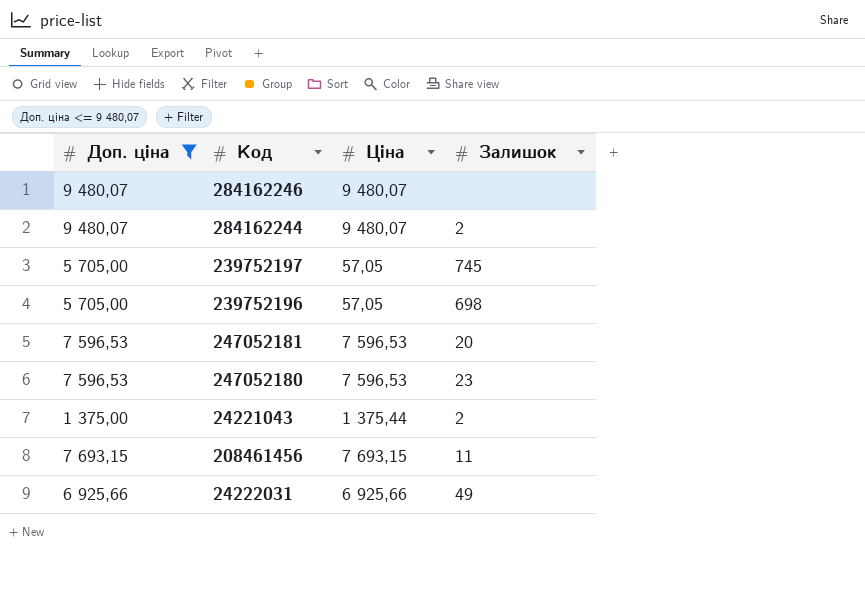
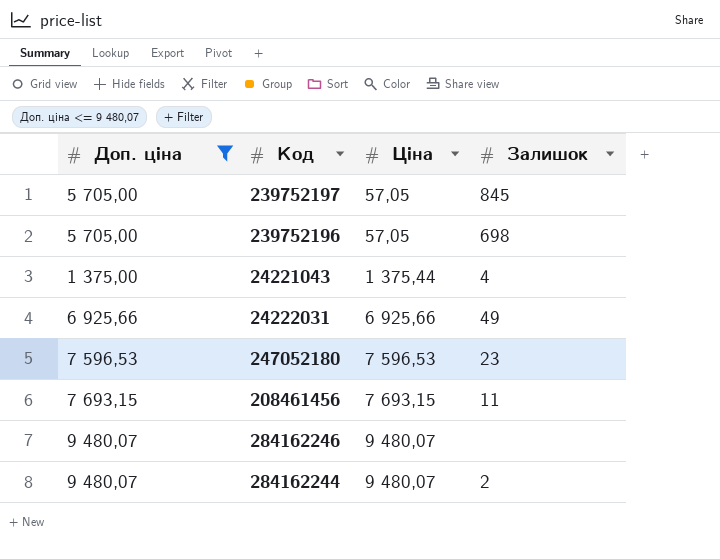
row order: none -> Ціна ascending
row 247052181: 7 596,53 | 7 596,53 | 20 -> none
239752197 | Залишок: 745 -> 845
24221043 | Залишок: 2 -> 4

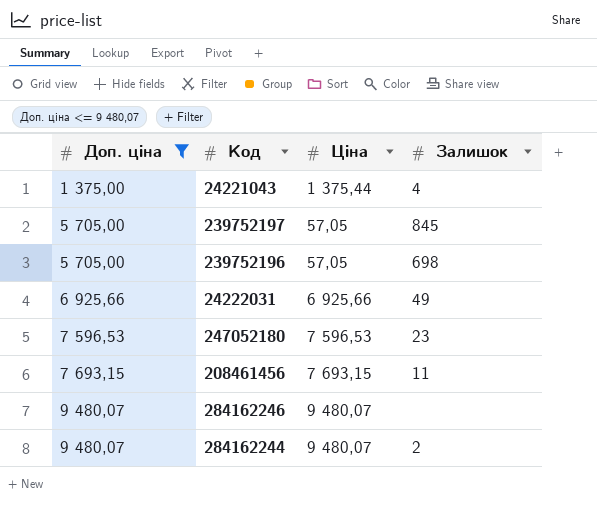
row order: Ціна ascending -> Доп. ціна ascending

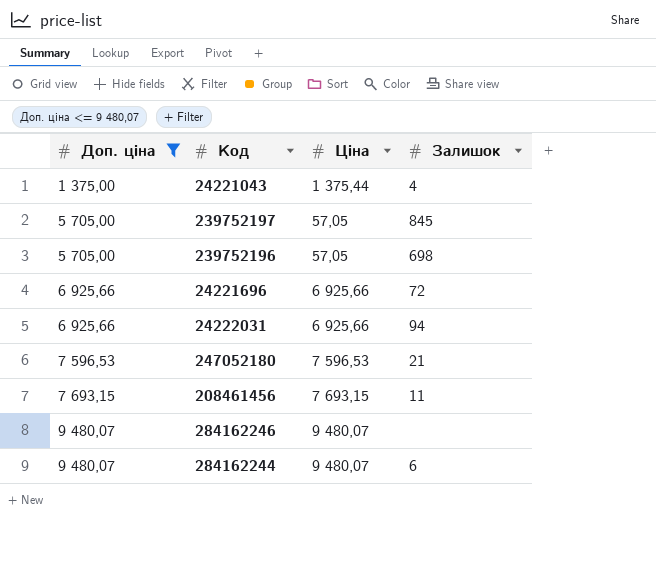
row 24221696: none -> 6 925,66 | 6 925,66 | 72
24222031 | Залишок: 49 -> 94
247052180 | Залишок: 23 -> 21
284162244 | Залишок: 2 -> 6

